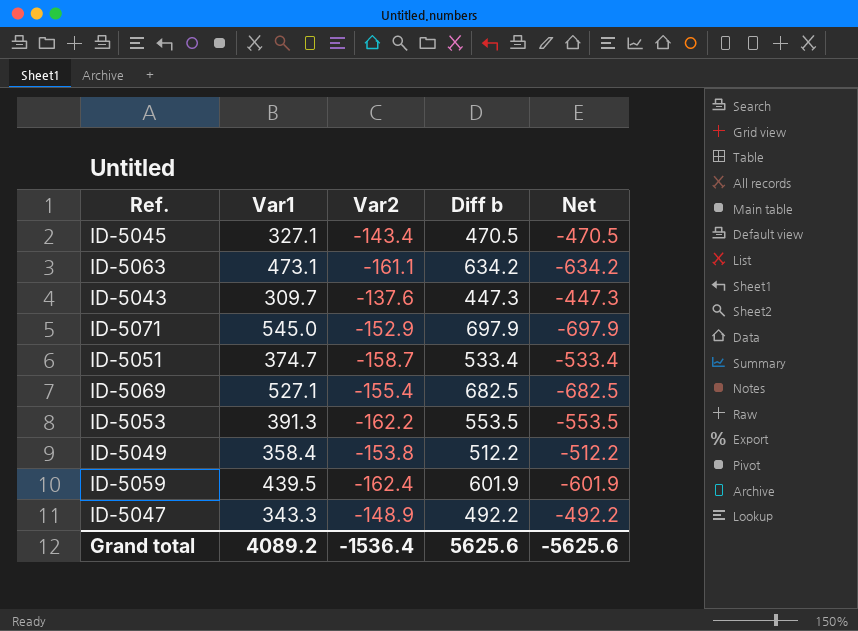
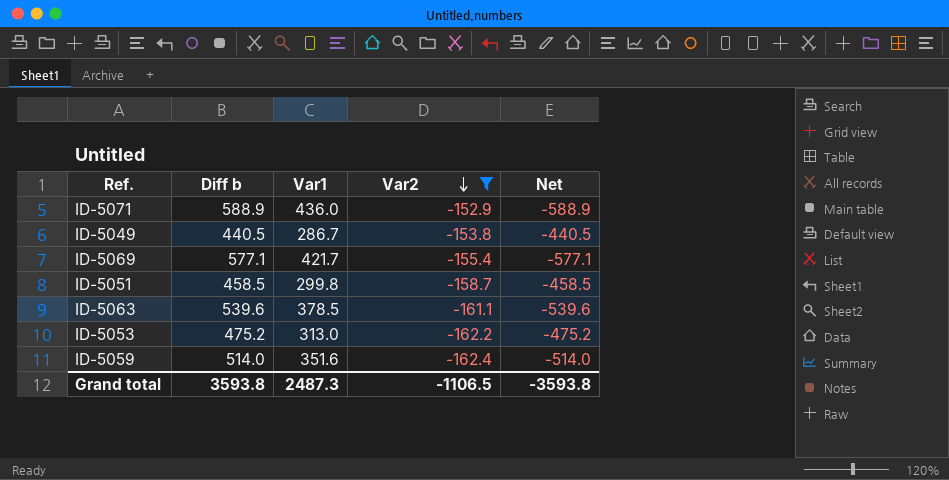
filter: none -> Var2 <= -152.9
row order: none -> Var2 descending
column Diff b | position: 4 -> 2
ID-5071 | Diff b: 697.9 -> 588.9
ID-5071 | Var1: 545.0 -> 436.0
ID-5071 | Net: -697.9 -> -588.9
ID-5049 | Diff b: 512.2 -> 440.5
ID-5049 | Var1: 358.4 -> 286.7
ID-5049 | Net: -512.2 -> -440.5
ID-5069 | Diff b: 682.5 -> 577.1
ID-5069 | Var1: 527.1 -> 421.7
ID-5069 | Net: -682.5 -> -577.1
ID-5051 | Diff b: 533.4 -> 458.5
ID-5051 | Var1: 374.7 -> 299.8
ID-5051 | Net: -533.4 -> -458.5
ID-5063 | Diff b: 634.2 -> 539.6
ID-5063 | Var1: 473.1 -> 378.5
ID-5063 | Net: -634.2 -> -539.6
ID-5053 | Diff b: 553.5 -> 475.2
ID-5053 | Var1: 391.3 -> 313.0
ID-5053 | Net: -553.5 -> -475.2
ID-5059 | Diff b: 601.9 -> 514.0
ID-5059 | Var1: 439.5 -> 351.6
ID-5059 | Net: -601.9 -> -514.0
Grand total | Diff b: 5625.6 -> 3593.8
Grand total | Var1: 4089.2 -> 2487.3
Grand total | Var2: -1536.4 -> -1106.5
Grand total | Net: -5625.6 -> -3593.8

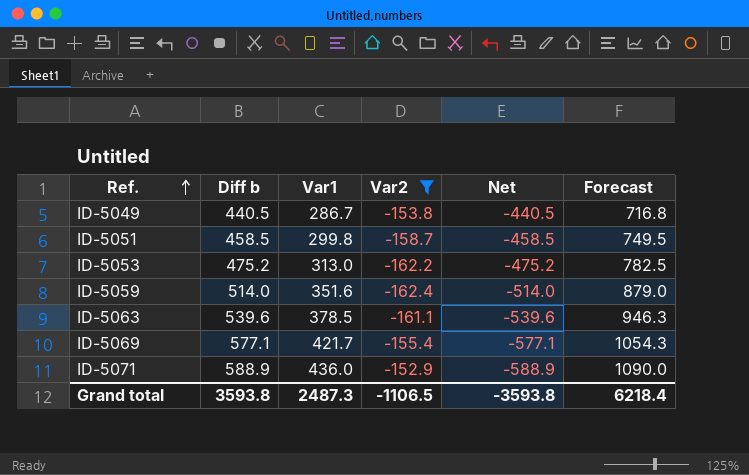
row order: Var2 descending -> Ref. ascending
column Forecast | formula: none -> [Var1] * 2.5

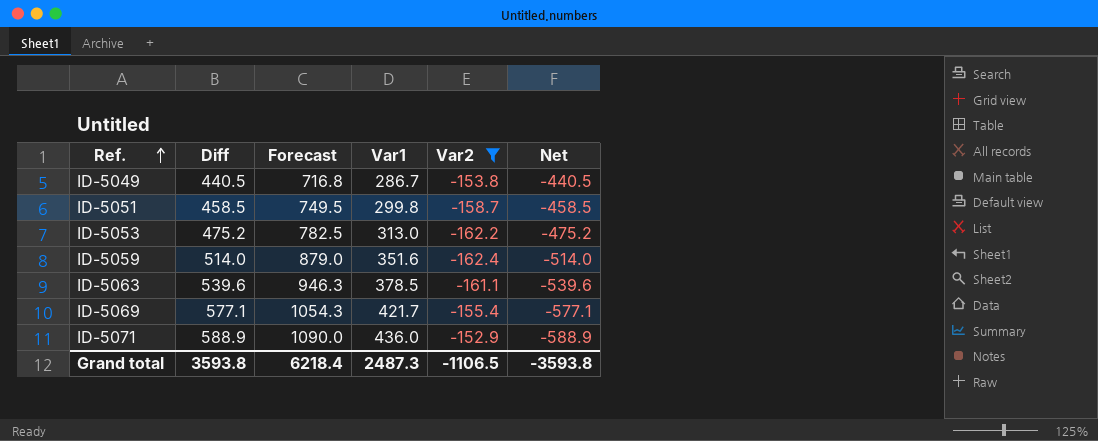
column name: Diff b -> Diff
column Forecast | position: 6 -> 3

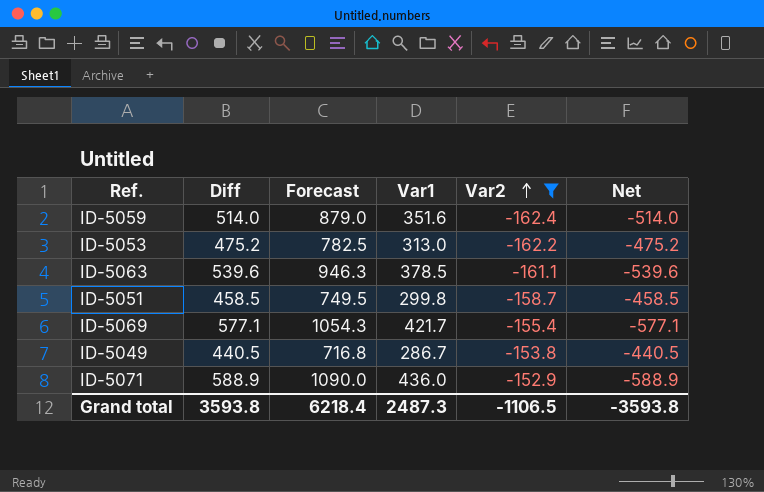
row order: Ref. ascending -> Var2 ascending

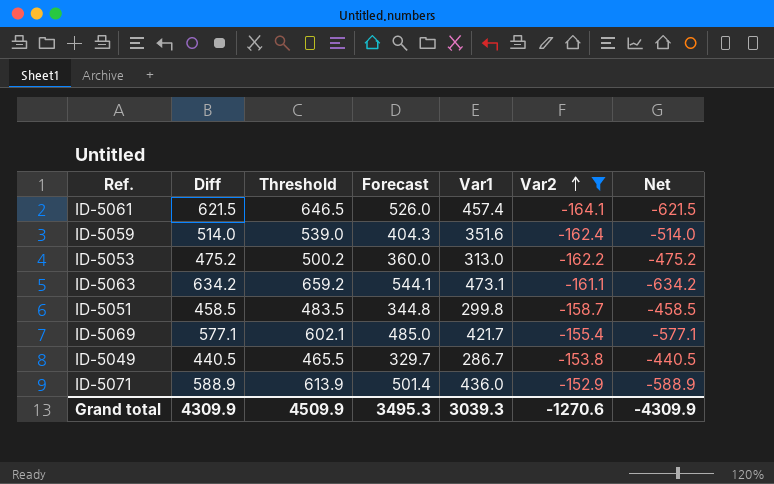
column Threshold | formula: none -> [Diff] + 25
column Forecast | formula: [Var1] * 2.5 -> [Var1] * 1.15
row ID-5061: none -> 621.5 | 646.5 | 526.0 | 457.4 | -164.1 | -621.5
ID-5063 | Diff: 539.6 -> 634.2
ID-5063 | Var1: 378.5 -> 473.1
ID-5063 | Net: -539.6 -> -634.2
Grand total | Diff: 3593.8 -> 4309.9
Grand total | Forecast: 6218.4 -> 3495.3
Grand total | Var1: 2487.3 -> 3039.3
Grand total | Var2: -1106.5 -> -1270.6
Grand total | Net: -3593.8 -> -4309.9

